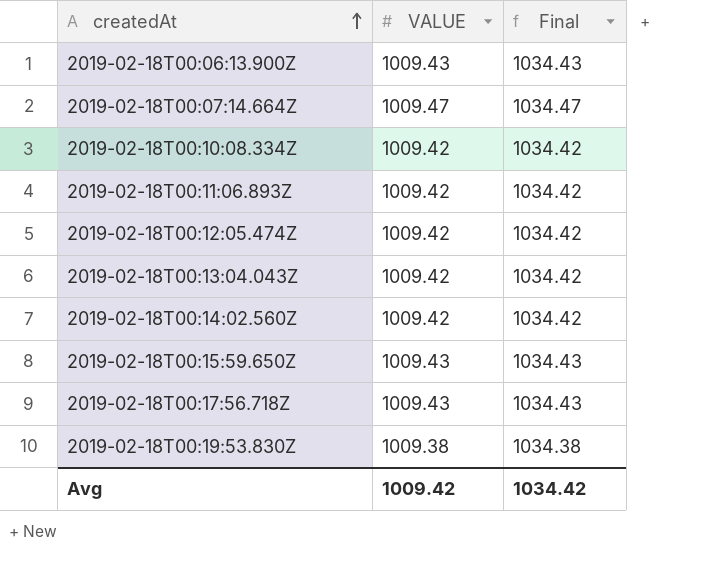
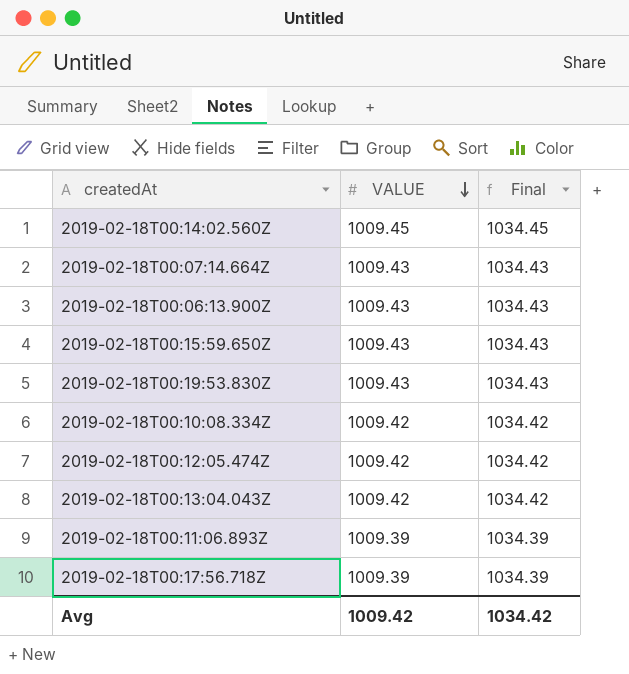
row order: createdAt ascending -> VALUE descending
2019-02-18T00:14:02.560Z | VALUE: 1009.42 -> 1009.45
2019-02-18T00:14:02.560Z | Final: 1034.42 -> 1034.45
2019-02-18T00:07:14.664Z | VALUE: 1009.47 -> 1009.43
2019-02-18T00:07:14.664Z | Final: 1034.47 -> 1034.43
2019-02-18T00:19:53.830Z | VALUE: 1009.38 -> 1009.43
2019-02-18T00:19:53.830Z | Final: 1034.38 -> 1034.43
2019-02-18T00:11:06.893Z | VALUE: 1009.42 -> 1009.39
2019-02-18T00:11:06.893Z | Final: 1034.42 -> 1034.39
2019-02-18T00:17:56.718Z | VALUE: 1009.43 -> 1009.39
2019-02-18T00:17:56.718Z | Final: 1034.43 -> 1034.39

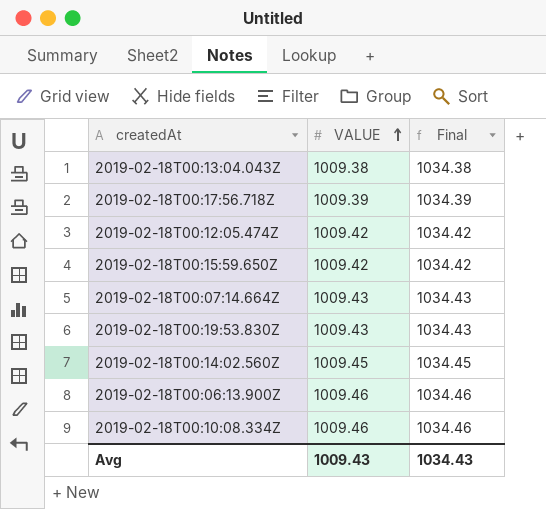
row order: VALUE descending -> VALUE ascending
row 2019-02-18T00:11:06.893Z: 1009.39 | 1034.39 -> none
2019-02-18T00:13:04.043Z | VALUE: 1009.42 -> 1009.38
2019-02-18T00:13:04.043Z | Final: 1034.42 -> 1034.38
2019-02-18T00:15:59.650Z | VALUE: 1009.43 -> 1009.42
2019-02-18T00:15:59.650Z | Final: 1034.43 -> 1034.42
2019-02-18T00:06:13.900Z | VALUE: 1009.43 -> 1009.46
2019-02-18T00:06:13.900Z | Final: 1034.43 -> 1034.46
2019-02-18T00:10:08.334Z | VALUE: 1009.42 -> 1009.46
2019-02-18T00:10:08.334Z | Final: 1034.42 -> 1034.46
Avg | VALUE: 1009.42 -> 1009.43
Avg | Final: 1034.42 -> 1034.43

